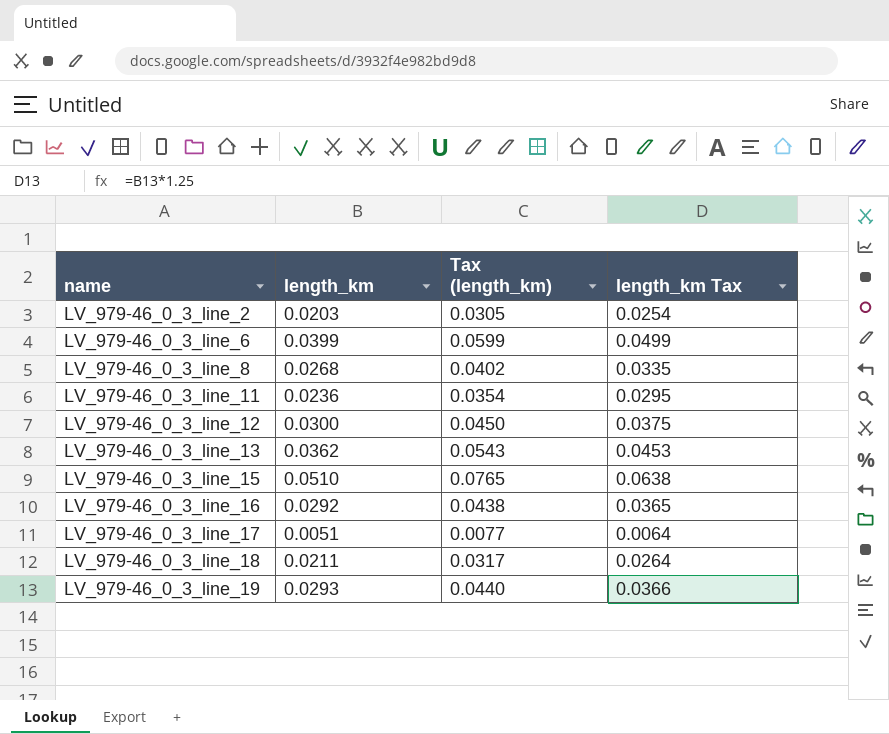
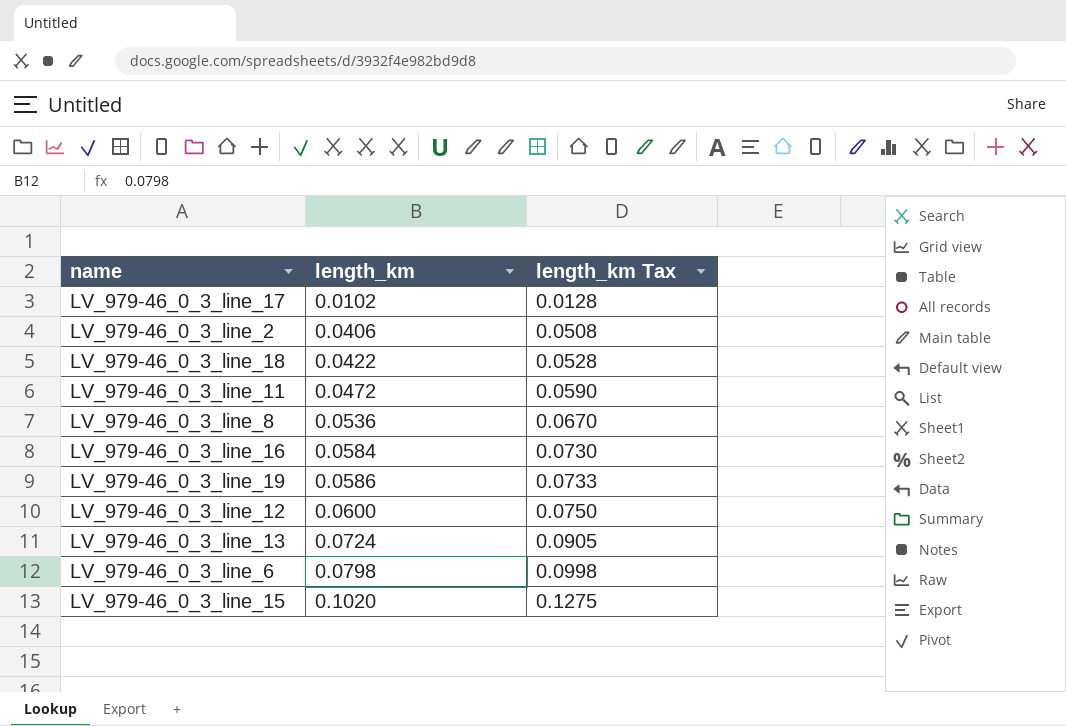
row order: name ascending -> length_km ascending
column Tax (length_km) | formula: [length_km] * 1.5 -> none
LV_979-46_0_3_line_17 | length_km: 0.0051 -> 0.0102
LV_979-46_0_3_line_17 | length_km Tax: 0.0064 -> 0.0128
LV_979-46_0_3_line_2 | length_km: 0.0203 -> 0.0406
LV_979-46_0_3_line_2 | length_km Tax: 0.0254 -> 0.0508
LV_979-46_0_3_line_18 | length_km: 0.0211 -> 0.0422
LV_979-46_0_3_line_18 | length_km Tax: 0.0264 -> 0.0528
LV_979-46_0_3_line_11 | length_km: 0.0236 -> 0.0472
LV_979-46_0_3_line_11 | length_km Tax: 0.0295 -> 0.0590
LV_979-46_0_3_line_8 | length_km: 0.0268 -> 0.0536
LV_979-46_0_3_line_8 | length_km Tax: 0.0335 -> 0.0670
LV_979-46_0_3_line_16 | length_km: 0.0292 -> 0.0584
LV_979-46_0_3_line_16 | length_km Tax: 0.0365 -> 0.0730
LV_979-46_0_3_line_19 | length_km: 0.0293 -> 0.0586
LV_979-46_0_3_line_19 | length_km Tax: 0.0366 -> 0.0733
LV_979-46_0_3_line_12 | length_km: 0.0300 -> 0.0600
LV_979-46_0_3_line_12 | length_km Tax: 0.0375 -> 0.0750
LV_979-46_0_3_line_13 | length_km: 0.0362 -> 0.0724
LV_979-46_0_3_line_13 | length_km Tax: 0.0453 -> 0.0905
LV_979-46_0_3_line_6 | length_km: 0.0399 -> 0.0798
LV_979-46_0_3_line_6 | length_km Tax: 0.0499 -> 0.0998
LV_979-46_0_3_line_15 | length_km: 0.0510 -> 0.1020
LV_979-46_0_3_line_15 | length_km Tax: 0.0638 -> 0.1275

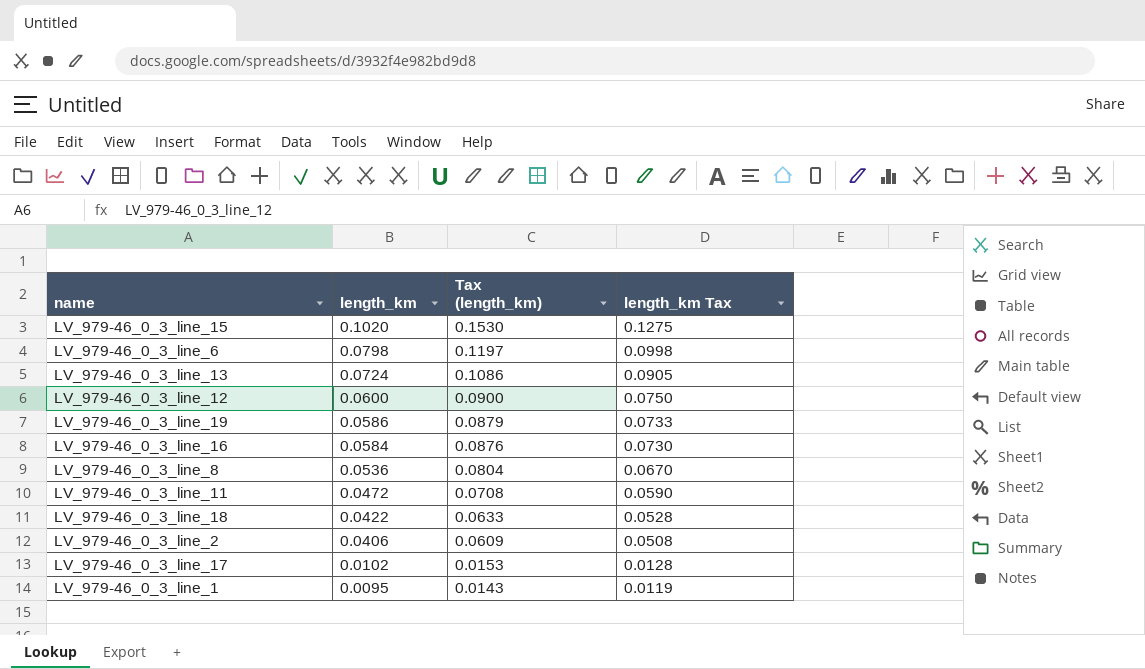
row order: length_km ascending -> length_km descending
column Tax (length_km) | formula: none -> [length_km] * 1.5
row LV_979-46_0_3_line_1: none -> 0.0095 | 0.0143 | 0.0119

